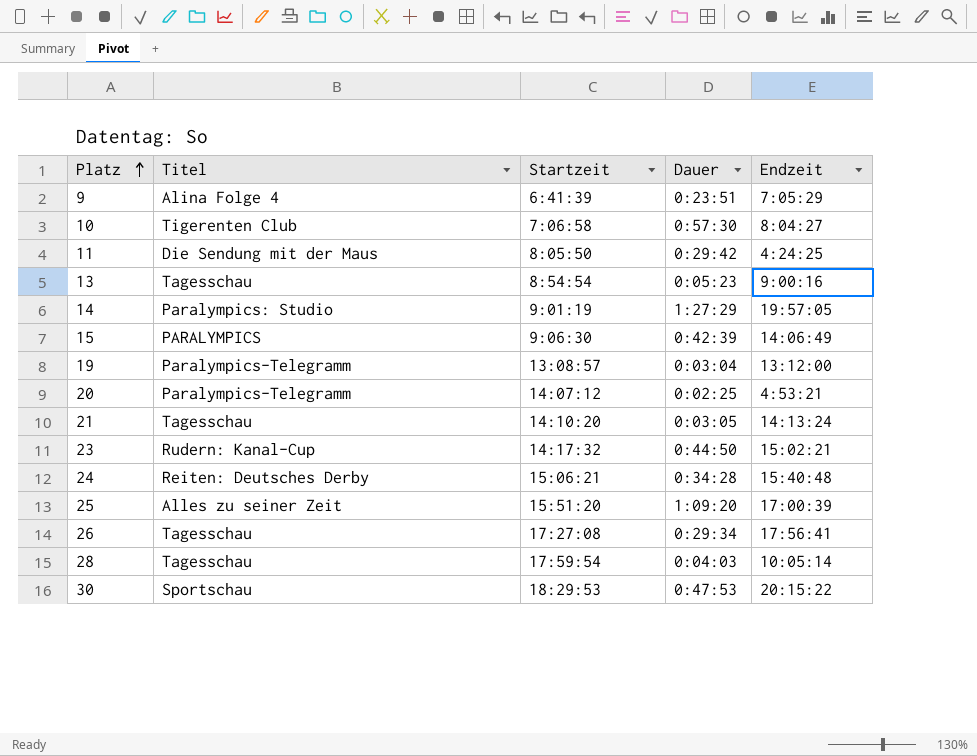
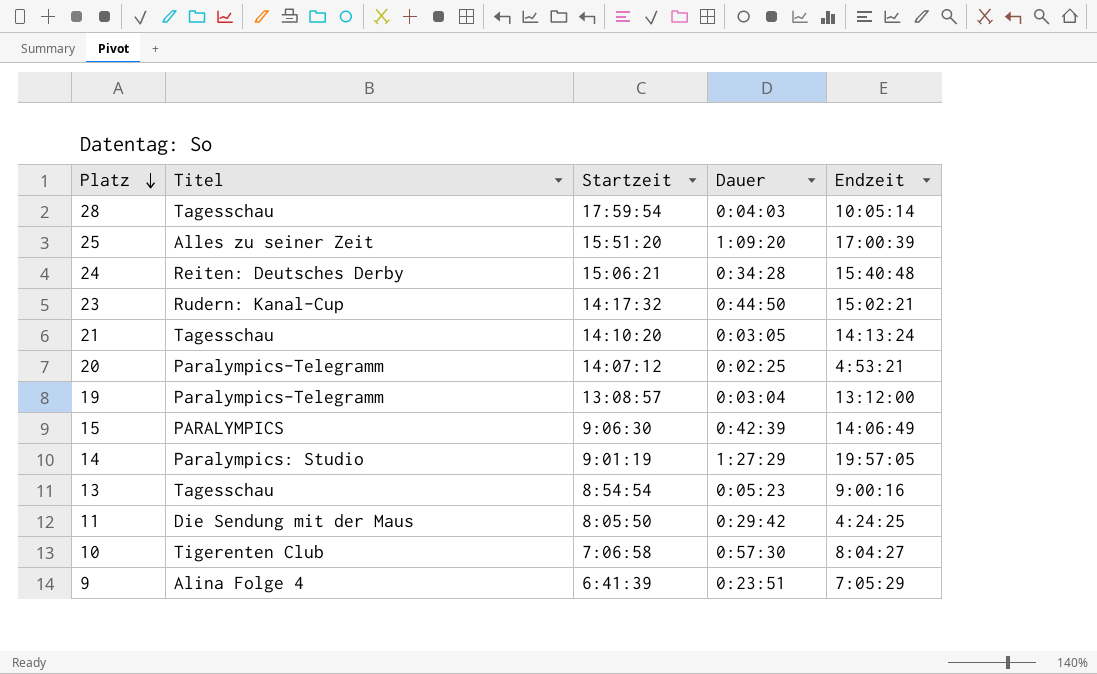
row order: Platz ascending -> Platz descending
row 26: Tagesschau | 17:27:08 | 0:29:34 | 17:56:41 -> none
row 30: Sportschau | 18:29:53 | 0:47:53 | 20:15:22 -> none

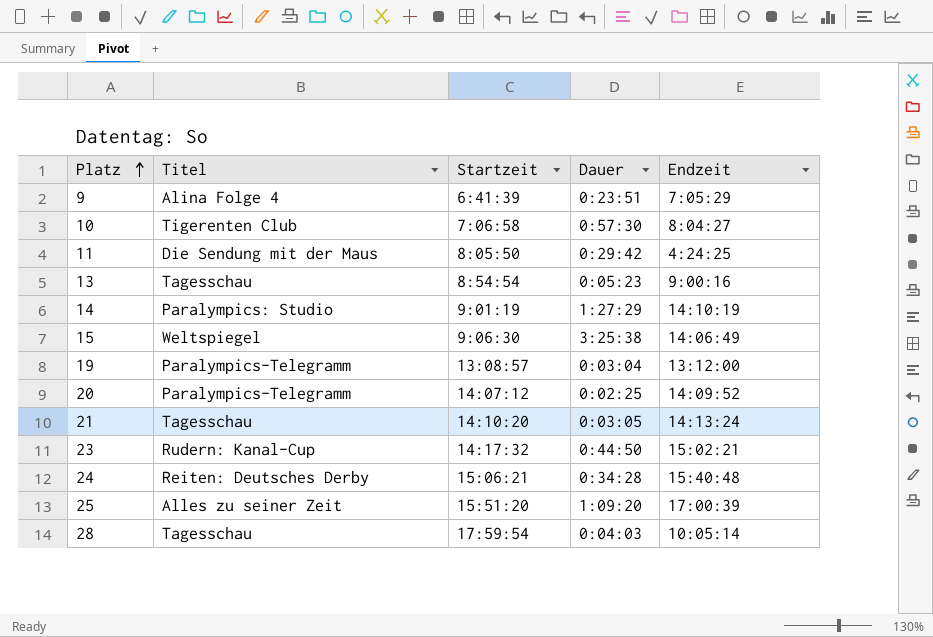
row order: Platz descending -> Platz ascending
14 | Endzeit: 19:57:05 -> 14:10:19
15 | Titel: PARALYMPICS -> Weltspiegel
15 | Dauer: 0:42:39 -> 3:25:38
20 | Endzeit: 4:53:21 -> 14:09:52

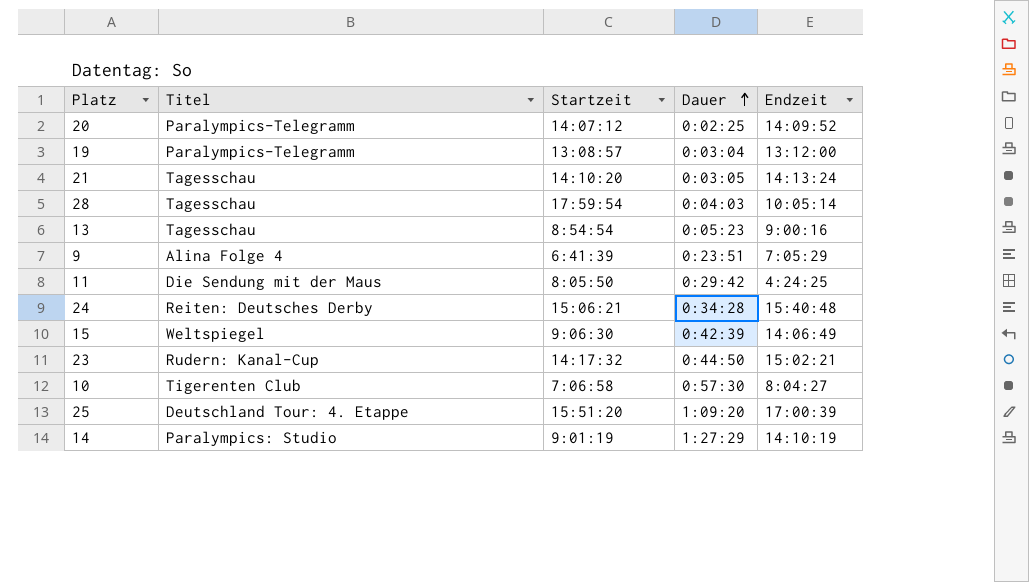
row order: Platz ascending -> Dauer ascending
15 | Dauer: 3:25:38 -> 0:42:39
25 | Titel: Alles zu seiner Zeit -> Deutschland Tour: 4. Etappe

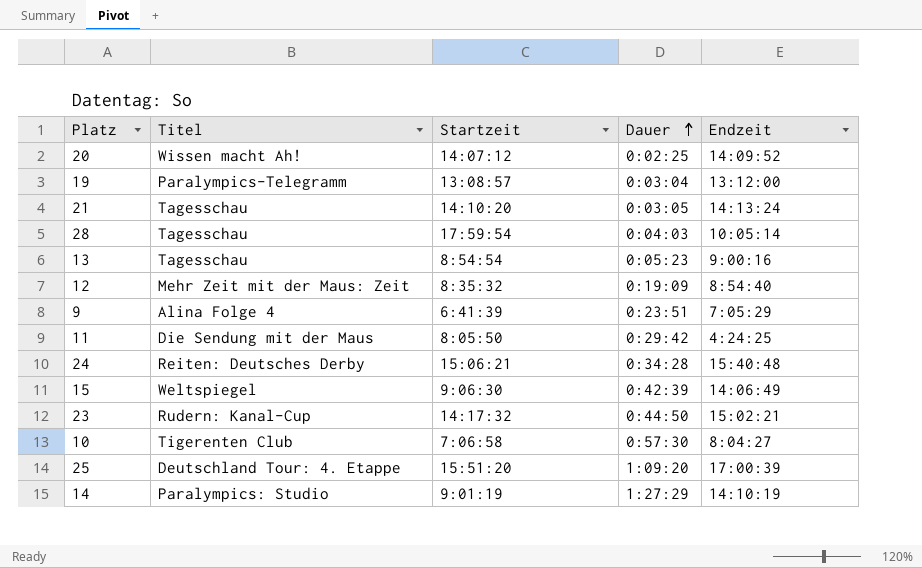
20 | Titel: Paralympics-Telegramm -> Wissen macht Ah!
row 12: none -> Mehr Zeit mit der Maus: Zeit | 8:35:32 | 0:19:09 | 8:54:40

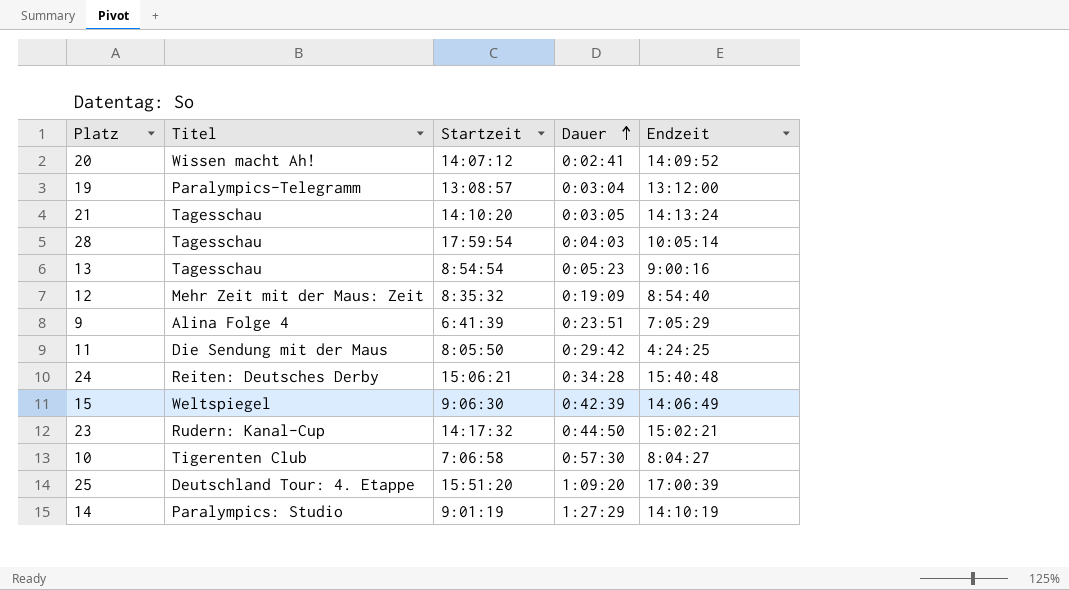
20 | Dauer: 0:02:25 -> 0:02:41

